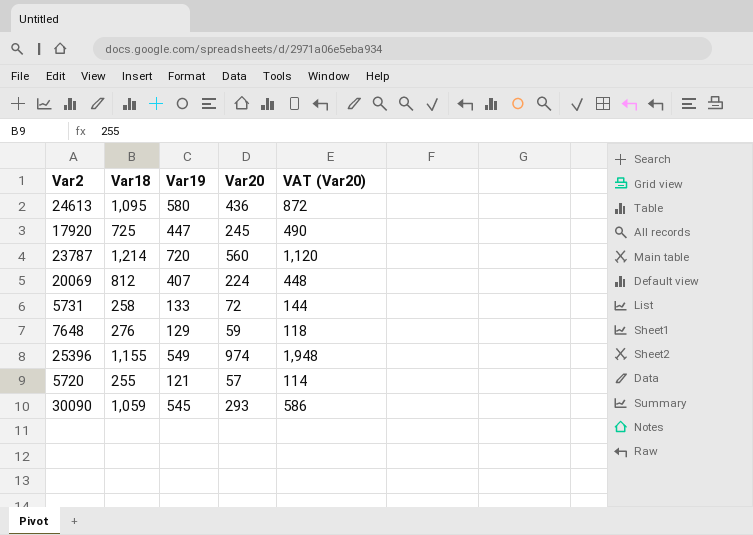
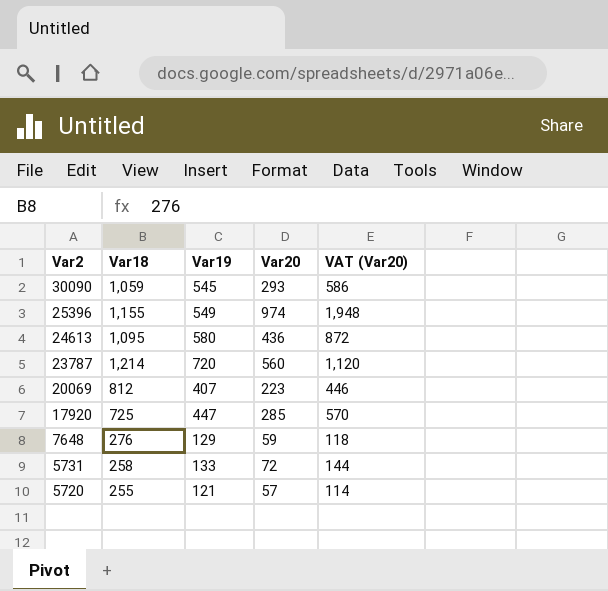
row order: none -> Var2 descending
20069 | Var20: 224 -> 223
20069 | VAT (Var20): 448 -> 446
17920 | Var20: 245 -> 285
17920 | VAT (Var20): 490 -> 570

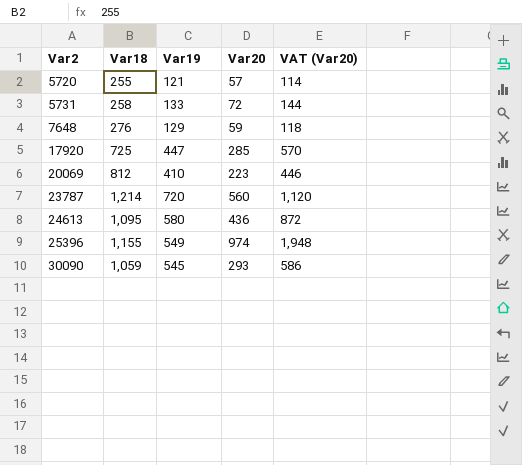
row order: Var2 descending -> Var2 ascending
20069 | Var19: 407 -> 410

